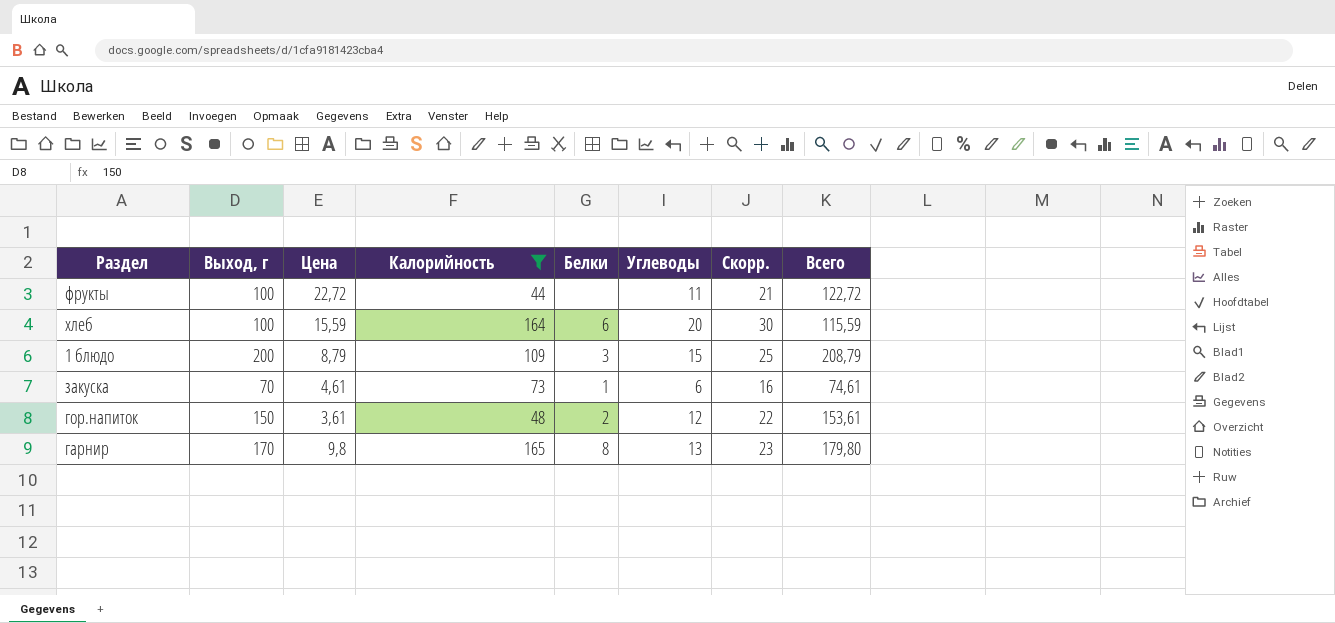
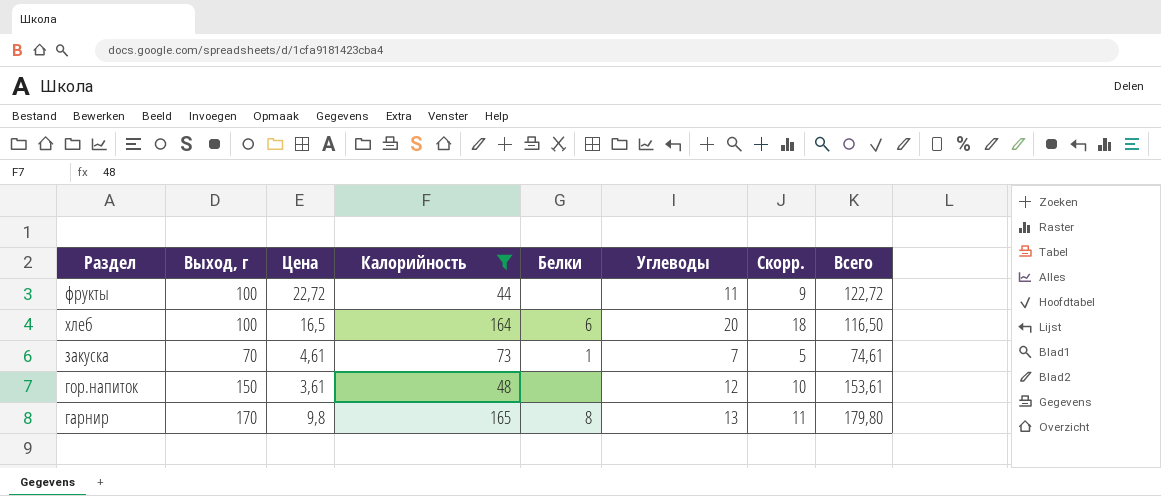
column Скорр. | formula: [Углеводы] + 10 -> [Углеводы] - 2
row 1 блюдо: 200 | 8,79 | 109 | 3 | 15 | 25 | 208,79 -> none
хлеб | Цена: 15,59 -> 16,5
хлеб | Всего: 115,59 -> 116,50
закуска | Углеводы: 6 -> 7
гор.напиток | Белки: 2 -> none

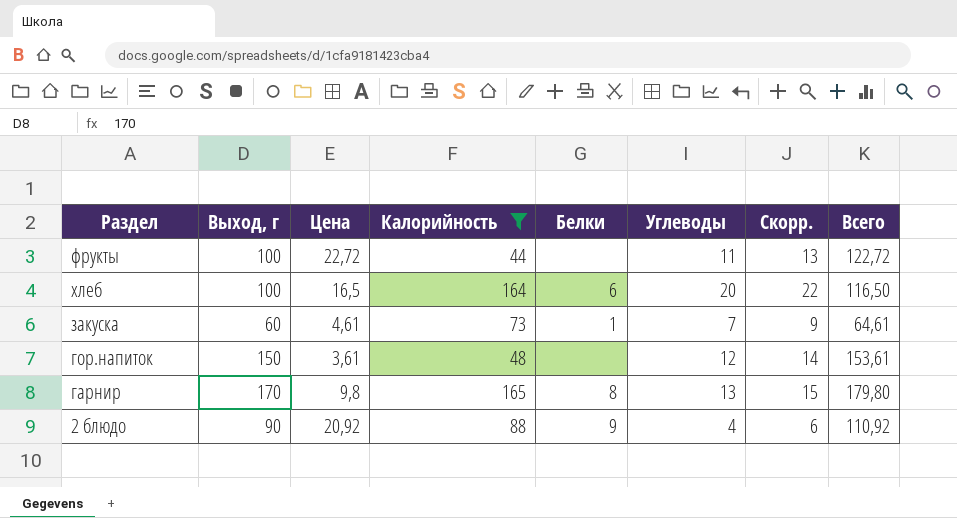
column Скорр. | formula: [Углеводы] - 2 -> [Углеводы] + 2
закуска | Выход, г: 70 -> 60
закуска | Всего: 74,61 -> 64,61
row 2 блюдо: none -> 90 | 20,92 | 88 | 9 | 4 | 6 | 110,92

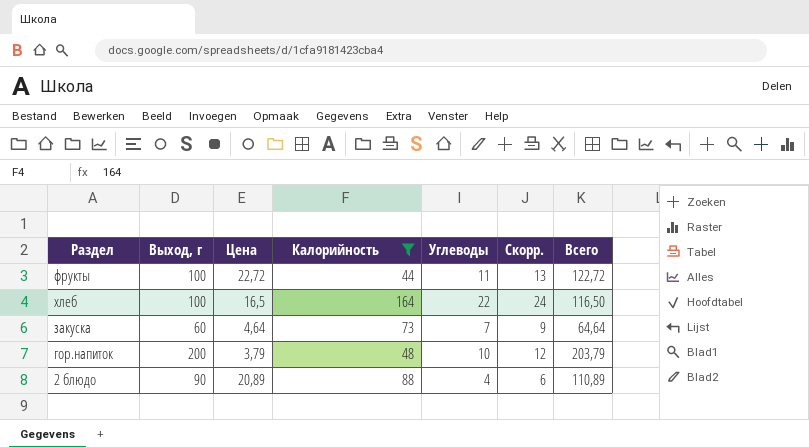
column Белки | position: 5 -> none
row гарнир: 170 | 9,8 | 165 | 8 | 13 | 15 | 179,80 -> none
хлеб | Углеводы: 20 -> 22
хлеб | Скорр.: 22 -> 24
закуска | Цена: 4,61 -> 4,64
закуска | Всего: 64,61 -> 64,64
гор.напиток | Выход, г: 150 -> 200
гор.напиток | Цена: 3,61 -> 3,79
гор.напиток | Углеводы: 12 -> 10
гор.напиток | Скорр.: 14 -> 12
гор.напиток | Всего: 153,61 -> 203,79
2 блюдо | Цена: 20,92 -> 20,89
2 блюдо | Всего: 110,92 -> 110,89

